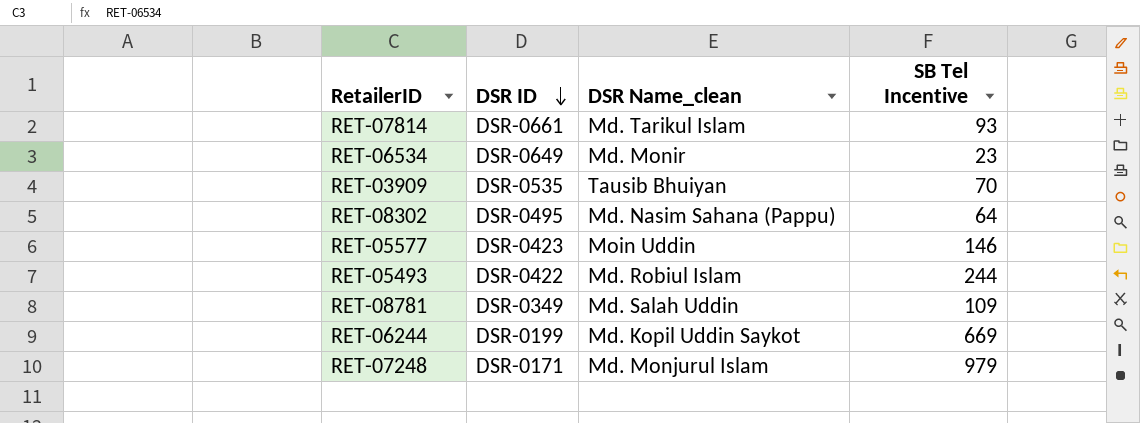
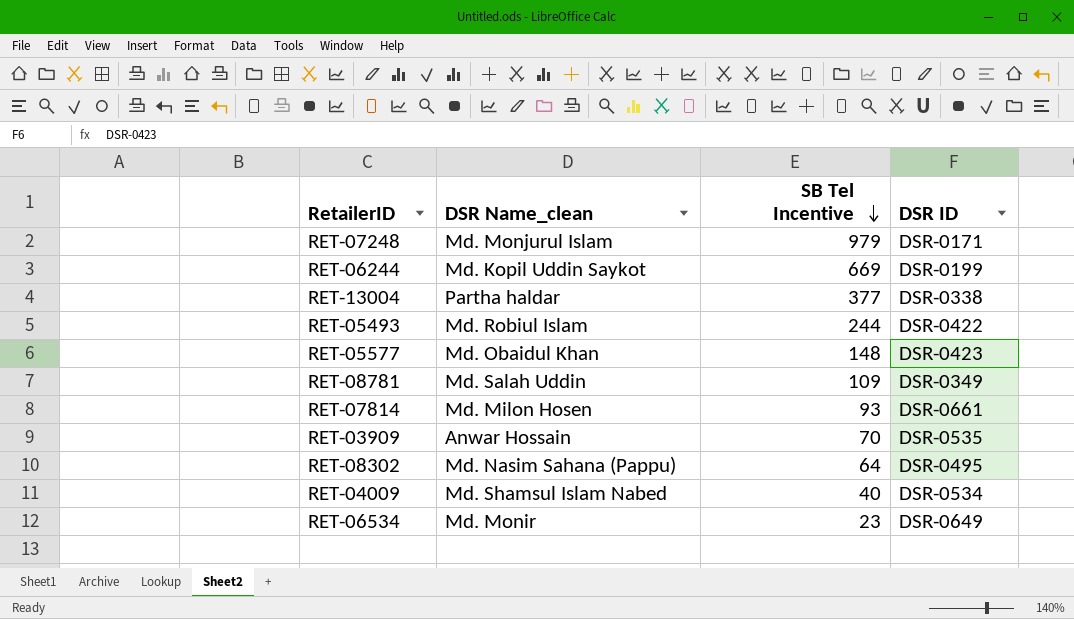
row order: DSR ID descending -> SB Tel Incentive descending
column DSR ID | position: 2 -> 4
row RET-13004: none -> Partha haldar | 377 | DSR-0338
RET-05577 | DSR Name_clean: Moin Uddin -> Md. Obaidul Khan
RET-05577 | SB Tel Incentive: 146 -> 148
RET-07814 | DSR Name_clean: Md. Tarikul Islam -> Md. Milon Hosen
RET-03909 | DSR Name_clean: Tausib Bhuiyan -> Anwar Hossain
row RET-04009: none -> Md. Shamsul Islam Nabed | 40 | DSR-0534

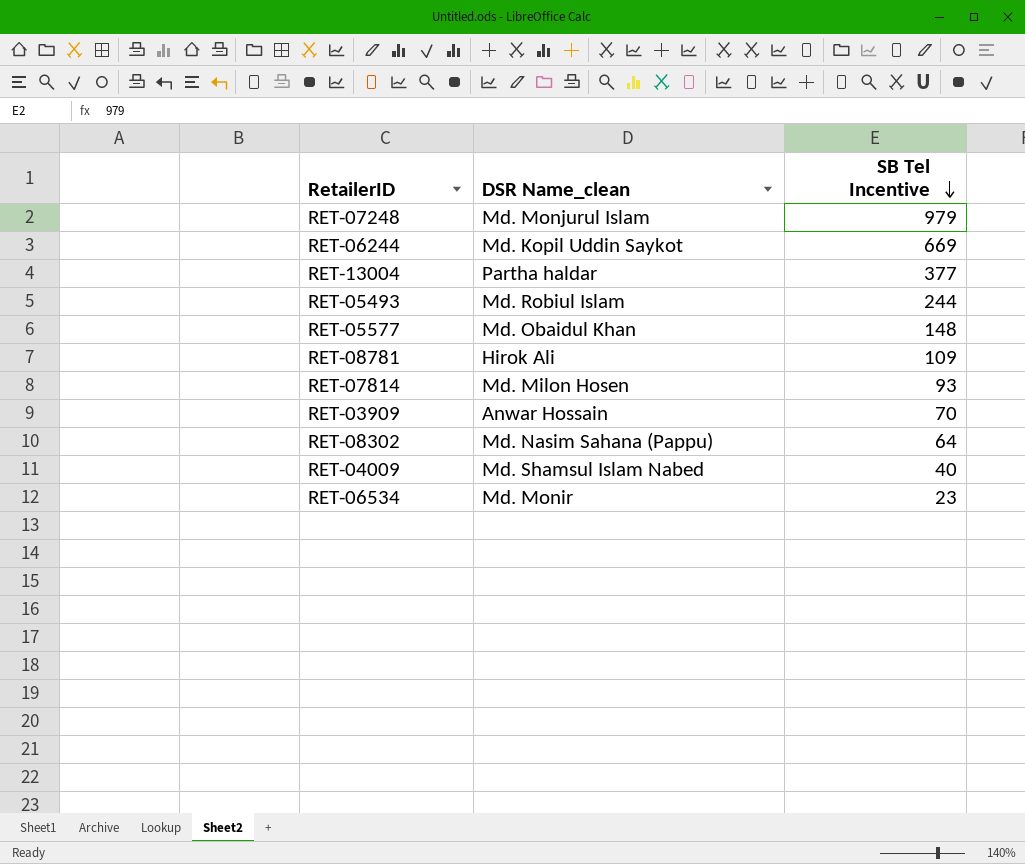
column DSR ID | position: 4 -> none
RET-08781 | DSR Name_clean: Md. Salah Uddin -> Hirok Ali

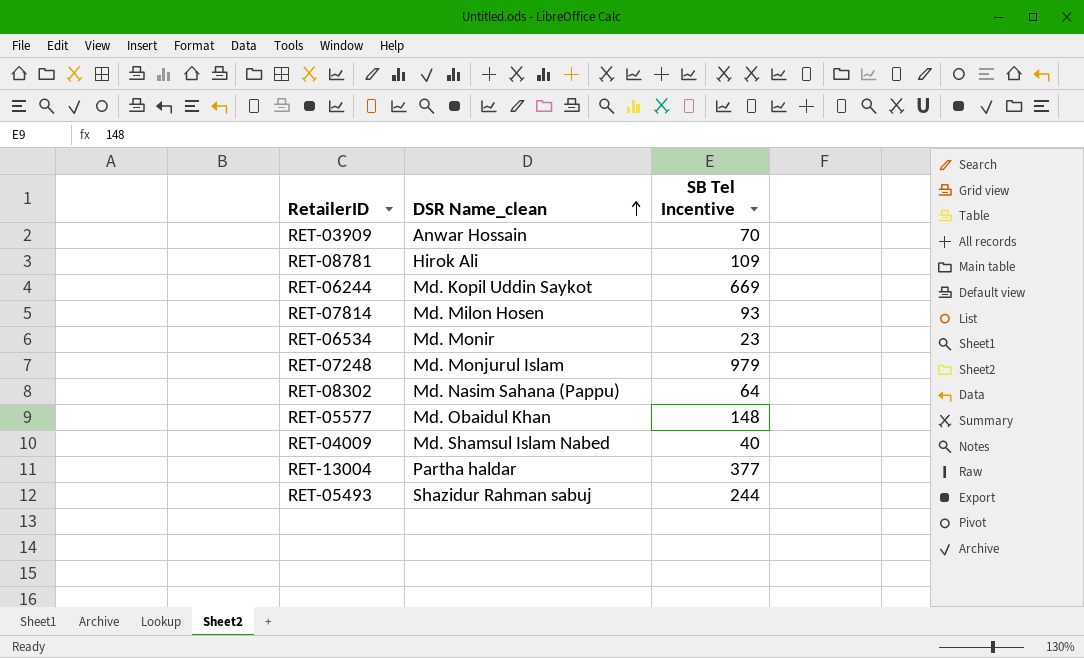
row order: SB Tel Incentive descending -> DSR Name_clean ascending
RET-05493 | DSR Name_clean: Md. Robiul Islam -> Shazidur Rahman sabuj

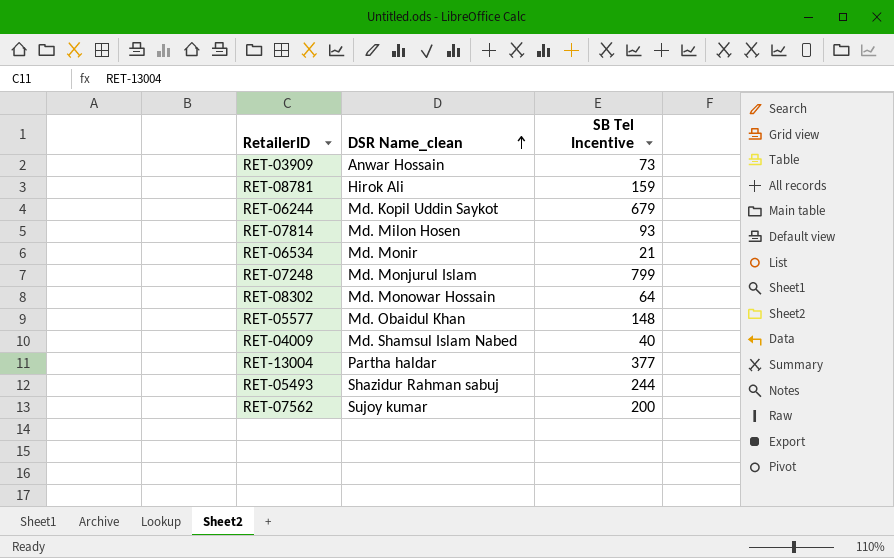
RET-03909 | SB Tel Incentive: 70 -> 73
RET-08781 | SB Tel Incentive: 109 -> 159
RET-06244 | SB Tel Incentive: 669 -> 679
RET-06534 | SB Tel Incentive: 23 -> 21
RET-07248 | SB Tel Incentive: 979 -> 799
RET-08302 | DSR Name_clean: Md. Nasim Sahana (Pappu) -> Md. Monowar Hossain
row RET-07562: none -> Sujoy kumar | 200

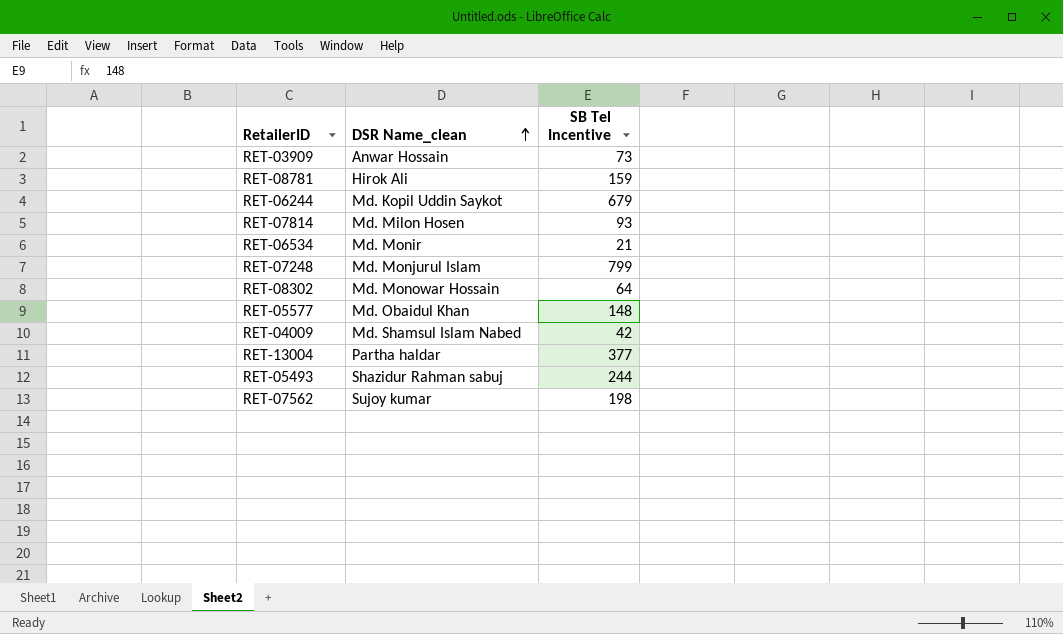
RET-04009 | SB Tel Incentive: 40 -> 42
RET-07562 | SB Tel Incentive: 200 -> 198

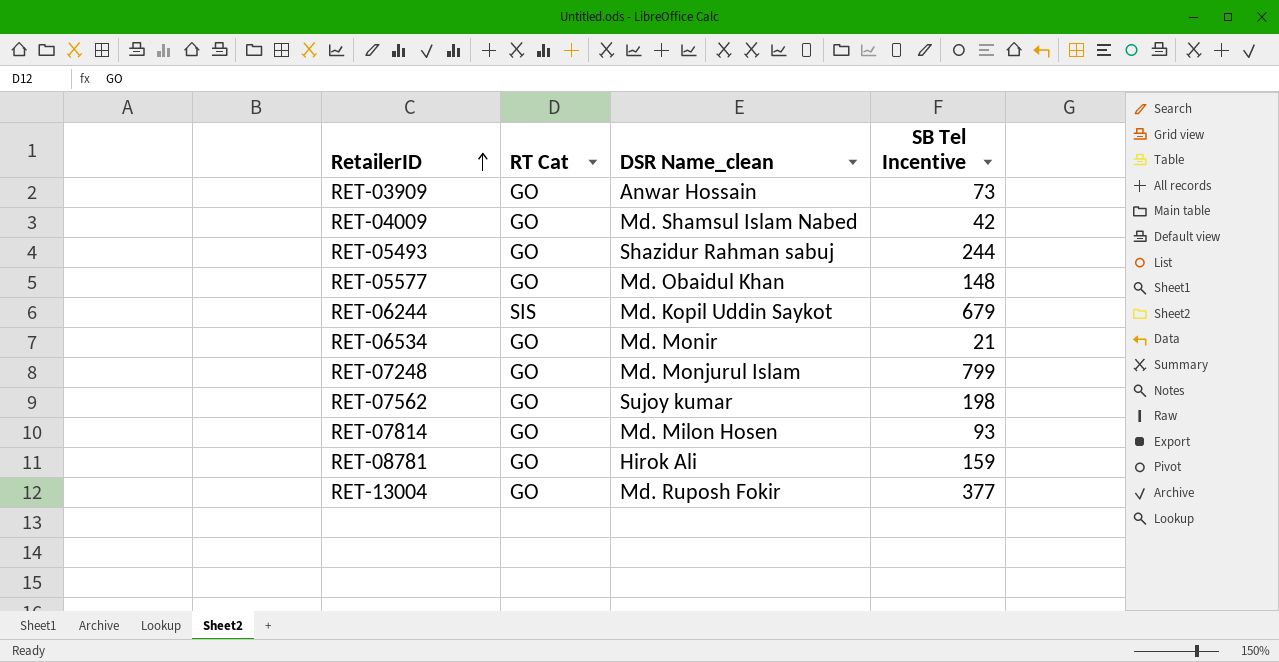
row order: DSR Name_clean ascending -> RetailerID ascending
column RT Cat | position: none -> 2
row RET-08302: Md. Monowar Hossain | 64 -> none
RET-13004 | DSR Name_clean: Partha haldar -> Md. Ruposh Fokir

